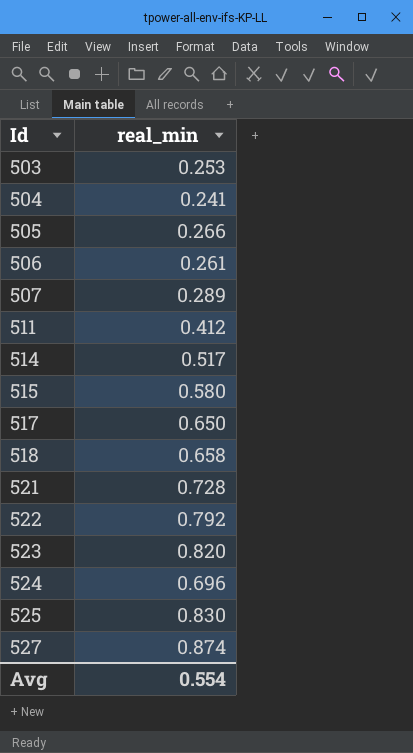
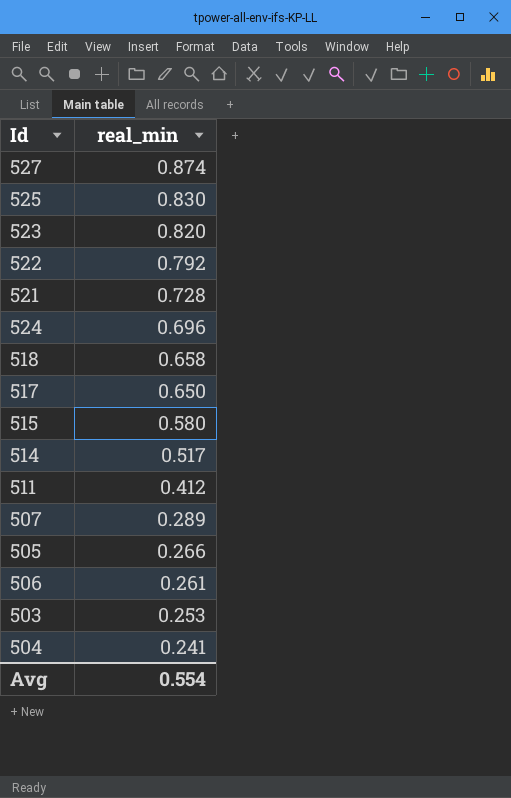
row order: Id ascending -> real_min descending

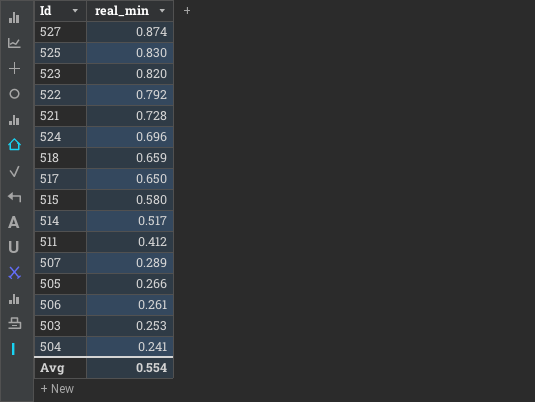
518 | real_min: 0.658 -> 0.659

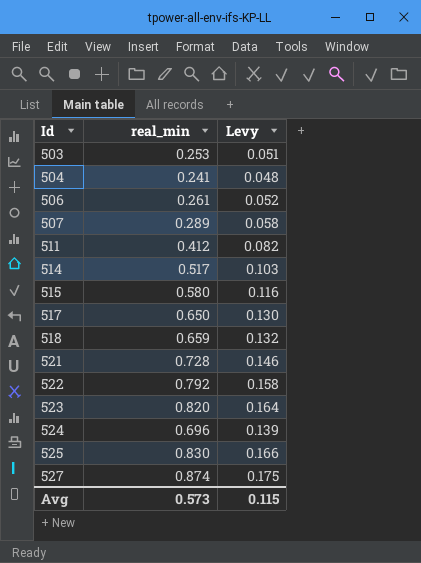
row order: real_min descending -> Id ascending
column Levy | formula: none -> [real_min] * 0.2
row 505: 0.266 -> none
Avg | real_min: 0.554 -> 0.573

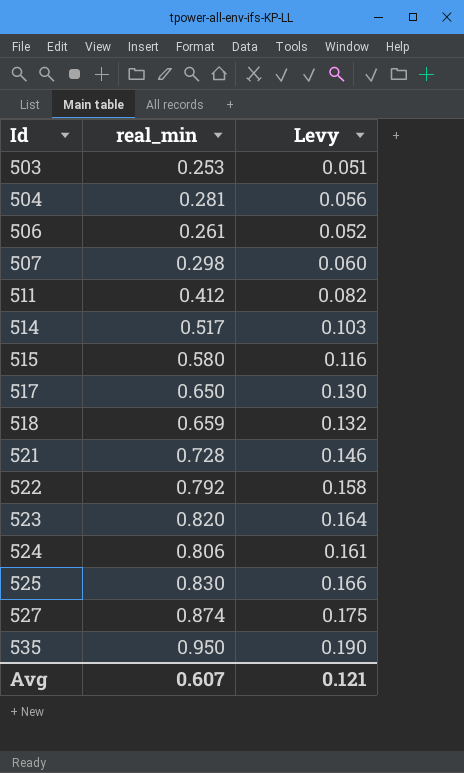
504 | real_min: 0.241 -> 0.281
504 | Levy: 0.048 -> 0.056
507 | real_min: 0.289 -> 0.298
507 | Levy: 0.058 -> 0.060
524 | real_min: 0.696 -> 0.806
524 | Levy: 0.139 -> 0.161
row 535: none -> 0.950 | 0.190
Avg | real_min: 0.573 -> 0.607
Avg | Levy: 0.115 -> 0.121

